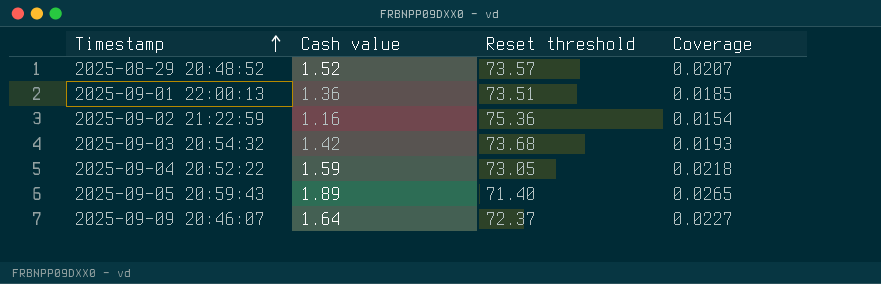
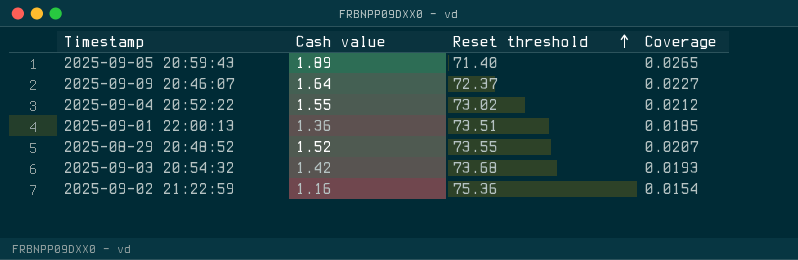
row order: Timestamp ascending -> Reset threshold ascending
2025-09-04 20:52:22 | Cash value: 1.59 -> 1.55
2025-09-04 20:52:22 | Reset threshold: 73.05 -> 73.02
2025-09-04 20:52:22 | Coverage: 0.0218 -> 0.0212
2025-08-29 20:48:52 | Reset threshold: 73.57 -> 73.55

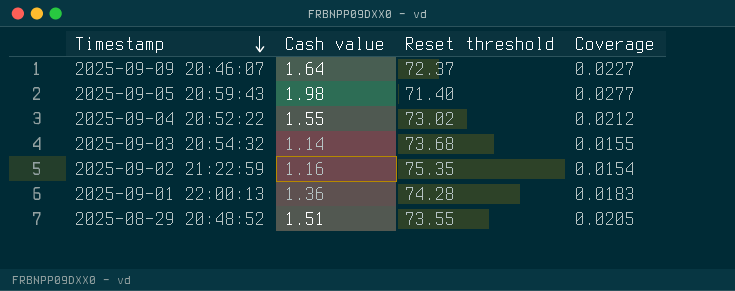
row order: Reset threshold ascending -> Timestamp descending
2025-09-05 20:59:43 | Cash value: 1.89 -> 1.98
2025-09-05 20:59:43 | Coverage: 0.0265 -> 0.0277
2025-09-03 20:54:32 | Cash value: 1.42 -> 1.14
2025-09-03 20:54:32 | Coverage: 0.0193 -> 0.0155
2025-09-02 21:22:59 | Reset threshold: 75.36 -> 75.35
2025-09-01 22:00:13 | Reset threshold: 73.51 -> 74.28
2025-09-01 22:00:13 | Coverage: 0.0185 -> 0.0183
2025-08-29 20:48:52 | Cash value: 1.52 -> 1.51
2025-08-29 20:48:52 | Coverage: 0.0207 -> 0.0205

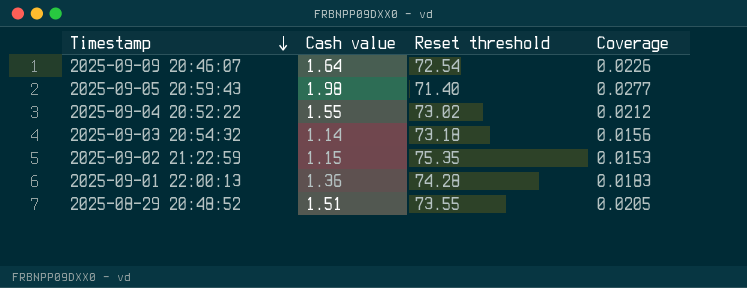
2025-09-09 20:46:07 | Reset threshold: 72.37 -> 72.54
2025-09-09 20:46:07 | Coverage: 0.0227 -> 0.0226
2025-09-03 20:54:32 | Reset threshold: 73.68 -> 73.18
2025-09-03 20:54:32 | Coverage: 0.0155 -> 0.0156
2025-09-02 21:22:59 | Cash value: 1.16 -> 1.15
2025-09-02 21:22:59 | Coverage: 0.0154 -> 0.0153

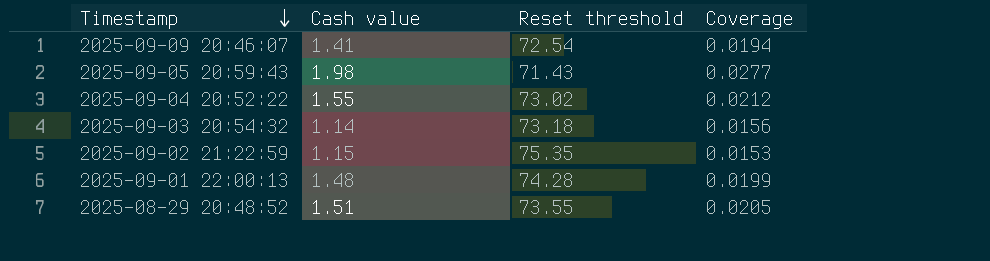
2025-09-09 20:46:07 | Cash value: 1.64 -> 1.41
2025-09-09 20:46:07 | Coverage: 0.0226 -> 0.0194
2025-09-05 20:59:43 | Reset threshold: 71.40 -> 71.43
2025-09-01 22:00:13 | Cash value: 1.36 -> 1.48
2025-09-01 22:00:13 | Coverage: 0.0183 -> 0.0199

